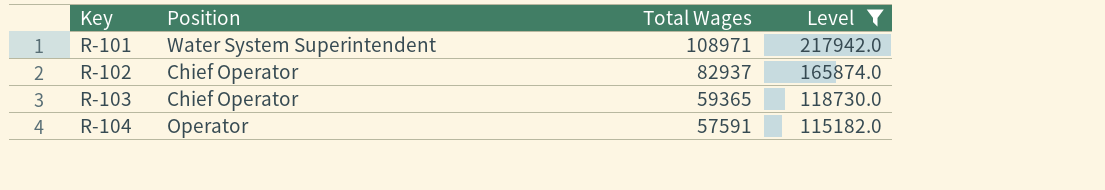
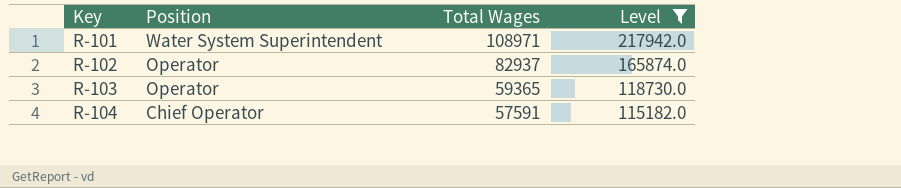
R-102 | Position: Chief Operator -> Operator
R-103 | Position: Chief Operator -> Operator
R-104 | Position: Operator -> Chief Operator

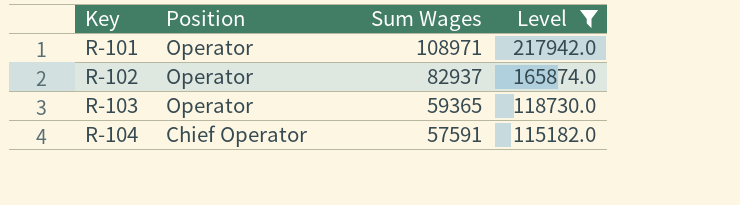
column name: Total Wages -> Sum Wages
R-101 | Position: Water System Superintendent -> Operator

